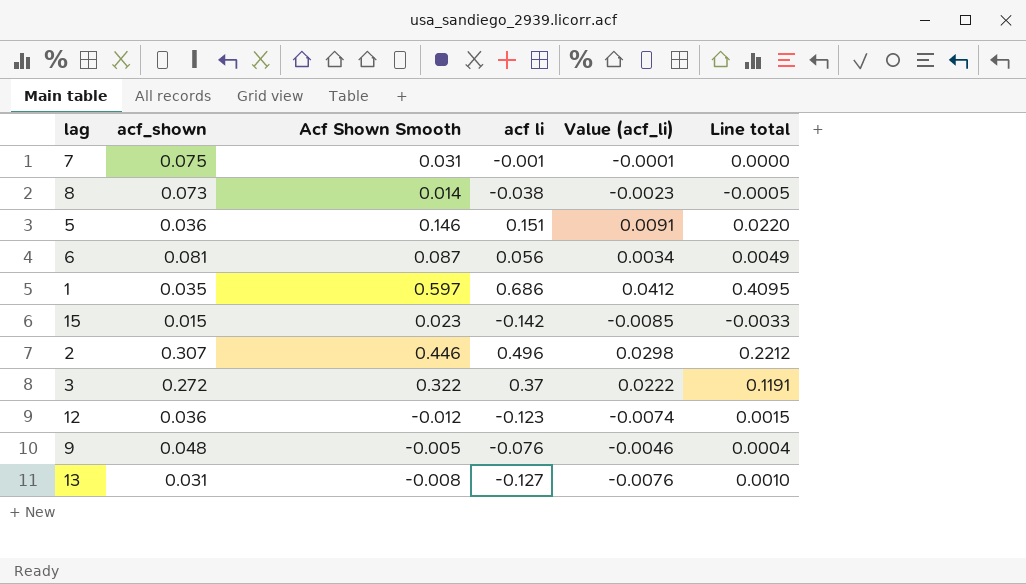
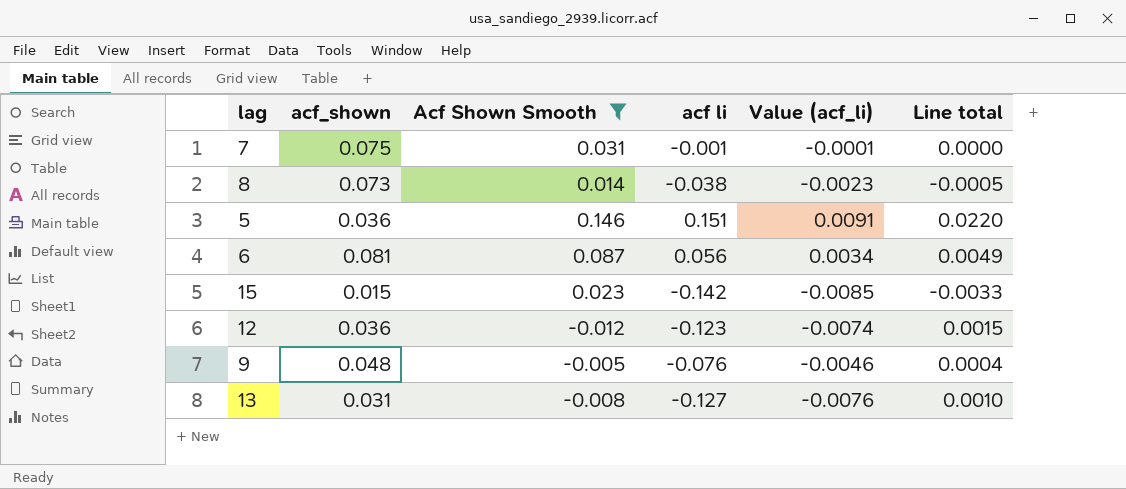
filter: none -> Acf Shown Smooth <= 0.146

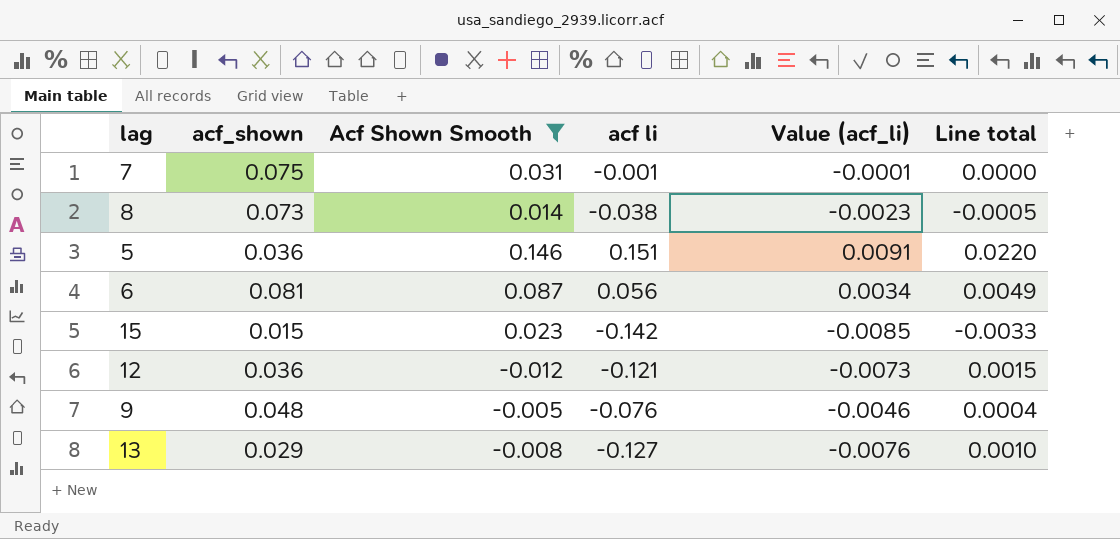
12 | acf li: -0.123 -> -0.121
12 | Value (acf_li): -0.0074 -> -0.0073
13 | acf_shown: 0.031 -> 0.029

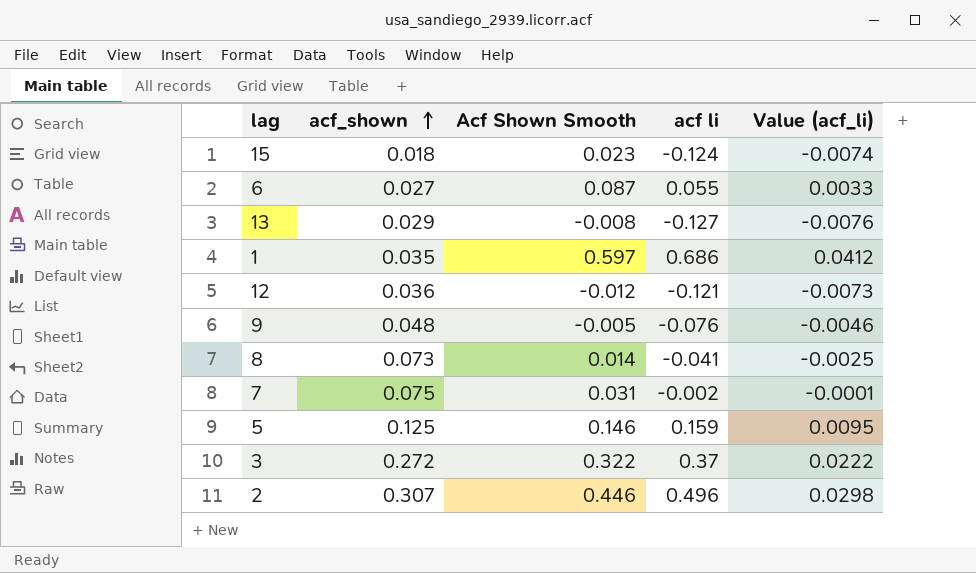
filter: Acf Shown Smooth <= 0.146 -> none
row order: none -> acf_shown ascending
column Line total | formula: [Acf Shown Smooth] * [acf li] -> none
15 | acf_shown: 0.015 -> 0.018
15 | acf li: -0.142 -> -0.124
15 | Value (acf_li): -0.0085 -> -0.0074
6 | acf_shown: 0.081 -> 0.027
6 | acf li: 0.056 -> 0.055
6 | Value (acf_li): 0.0034 -> 0.0033
8 | acf li: -0.038 -> -0.041
8 | Value (acf_li): -0.0023 -> -0.0025
7 | acf li: -0.001 -> -0.002
5 | acf_shown: 0.036 -> 0.125
5 | acf li: 0.151 -> 0.159
5 | Value (acf_li): 0.0091 -> 0.0095

